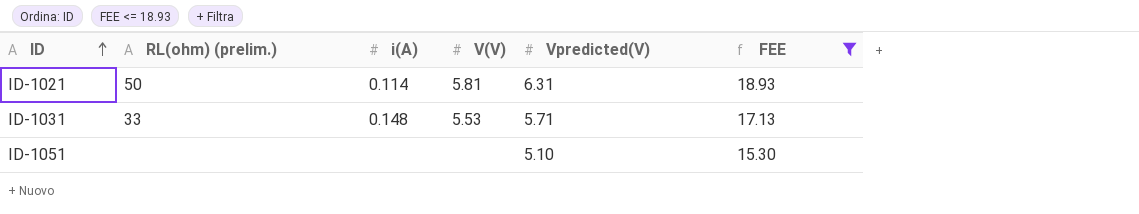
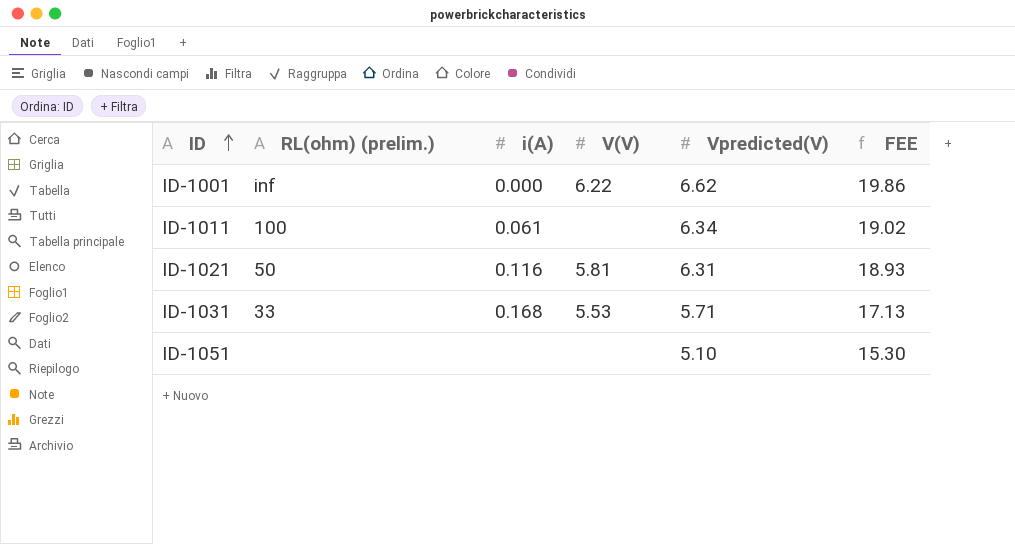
filter: FEE <= 18.93 -> none
ID-1021 | i(A): 0.114 -> 0.116
ID-1031 | i(A): 0.148 -> 0.168

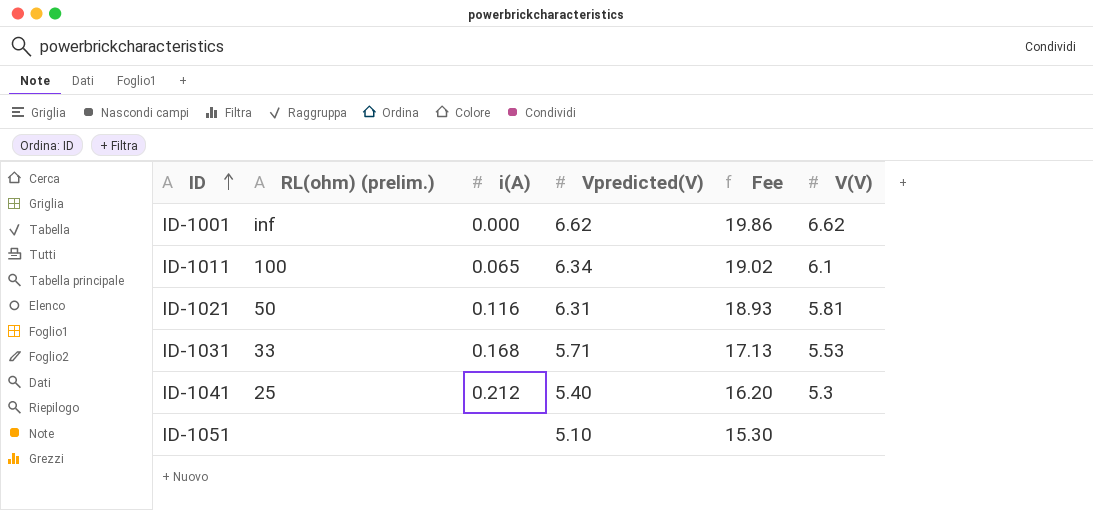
column name: FEE -> Fee
column V(V) | position: 4 -> 6
ID-1001 | V(V): 6.22 -> 6.62
ID-1011 | i(A): 0.061 -> 0.065
ID-1011 | V(V): none -> 6.1
row ID-1041: none -> 25 | 0.212 | 5.40 | 16.20 | 5.3

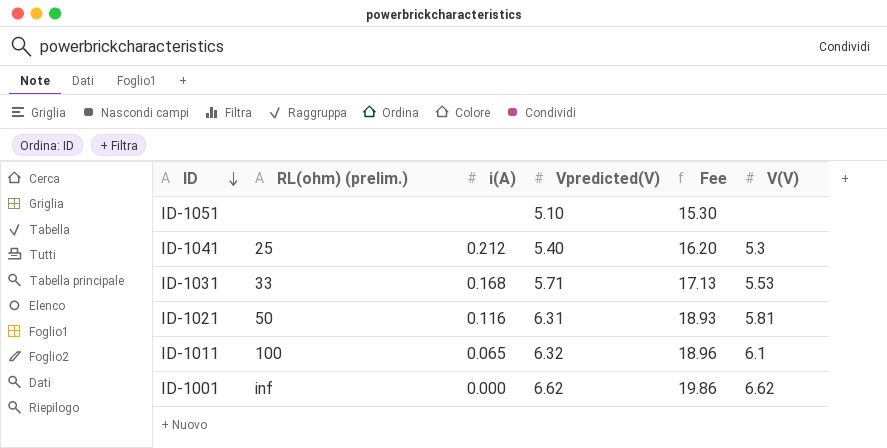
row order: ID ascending -> ID descending
ID-1011 | Vpredicted(V): 6.34 -> 6.32
ID-1011 | Fee: 19.02 -> 18.96

